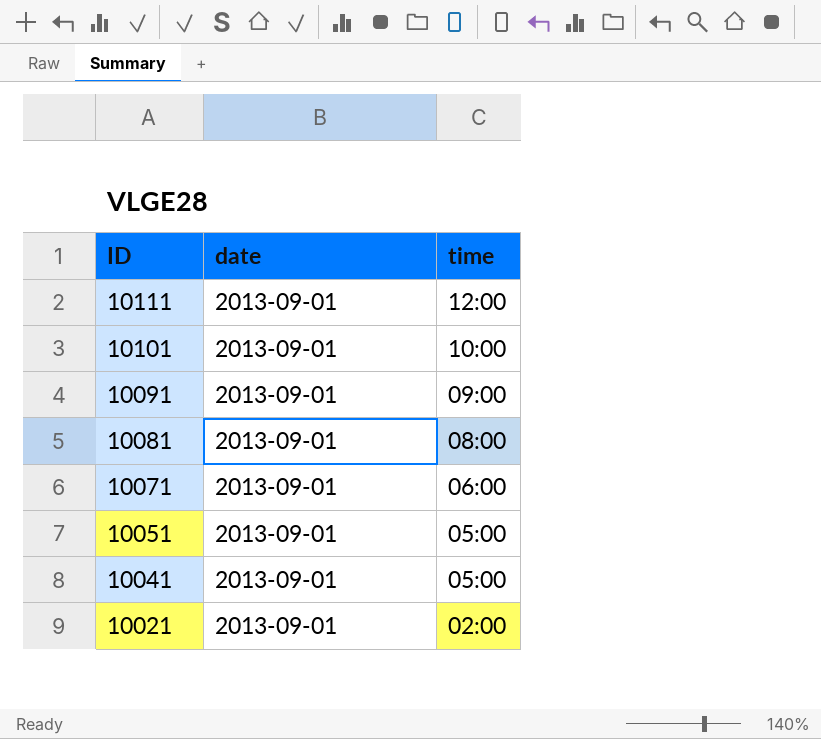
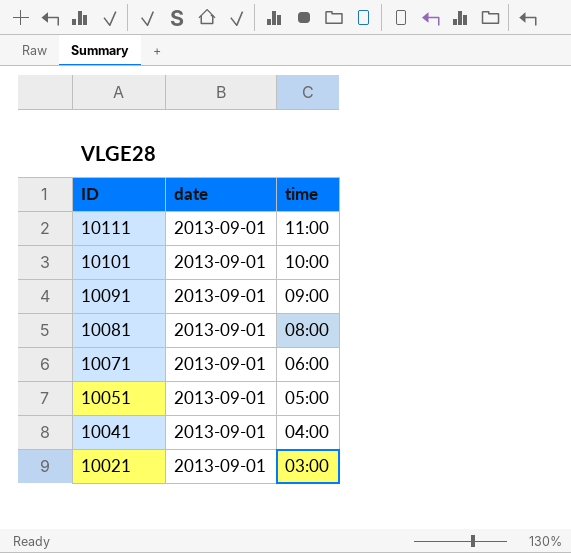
10111 | time: 12:00 -> 11:00
10041 | time: 05:00 -> 04:00
10021 | time: 02:00 -> 03:00

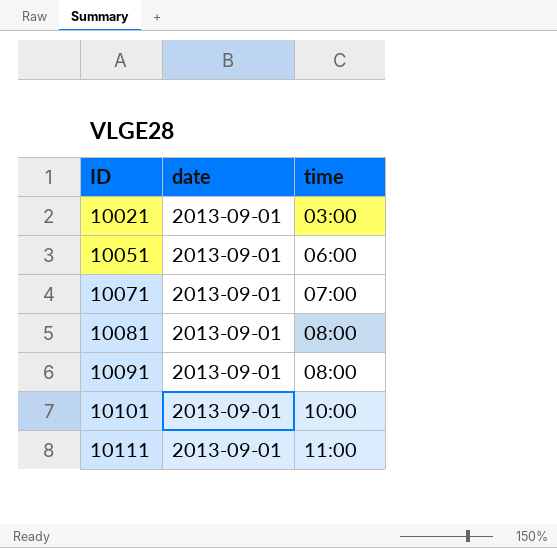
row order: ID descending -> ID ascending
row 10041: 2013-09-01 | 04:00 -> none
10051 | time: 05:00 -> 06:00
10071 | time: 06:00 -> 07:00
10091 | time: 09:00 -> 08:00

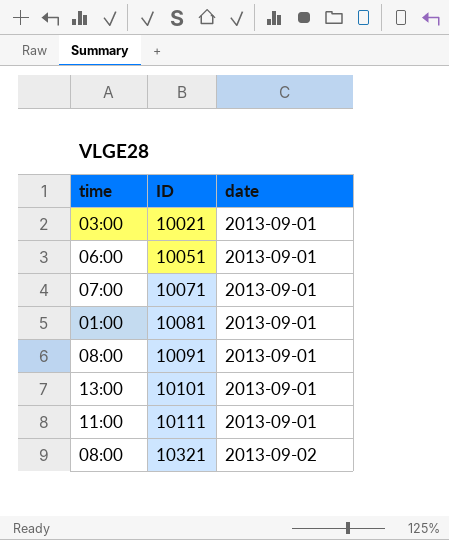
column time | position: 3 -> 1
10081 | time: 08:00 -> 01:00
10101 | time: 10:00 -> 13:00
row 10321: none -> 08:00 | 2013-09-02

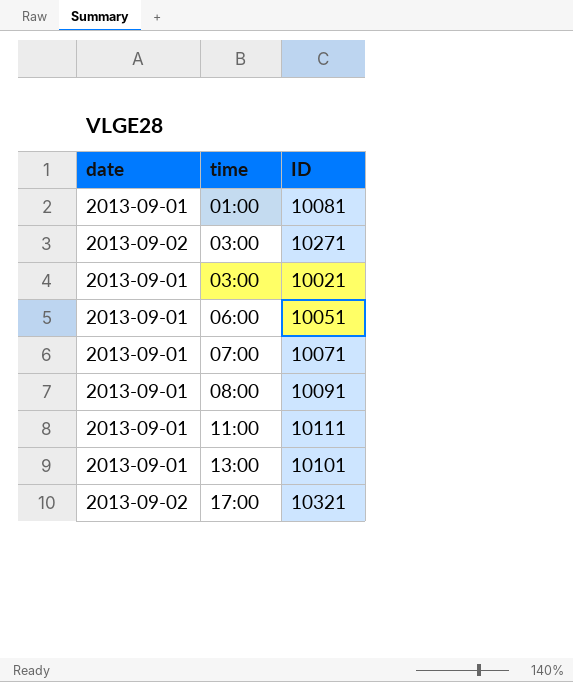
row order: ID ascending -> time ascending
column date | position: 3 -> 1
row 10271: none -> 2013-09-02 | 03:00
10321 | time: 08:00 -> 17:00

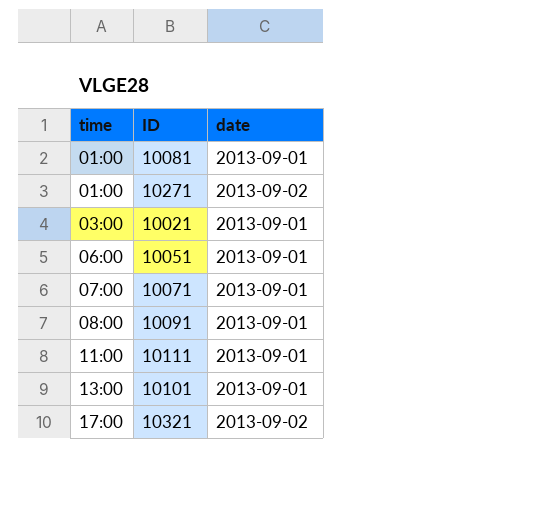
column date | position: 1 -> 3
10271 | time: 03:00 -> 01:00

